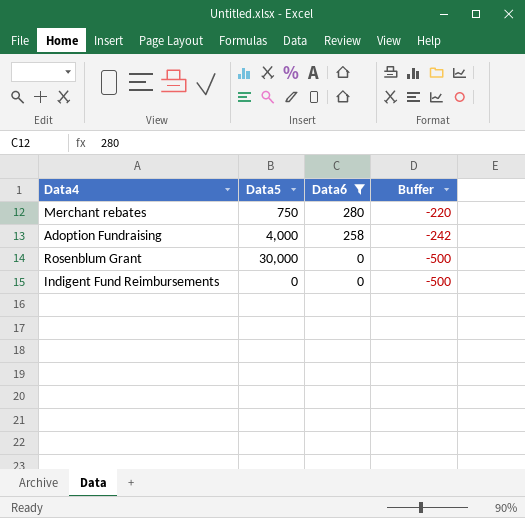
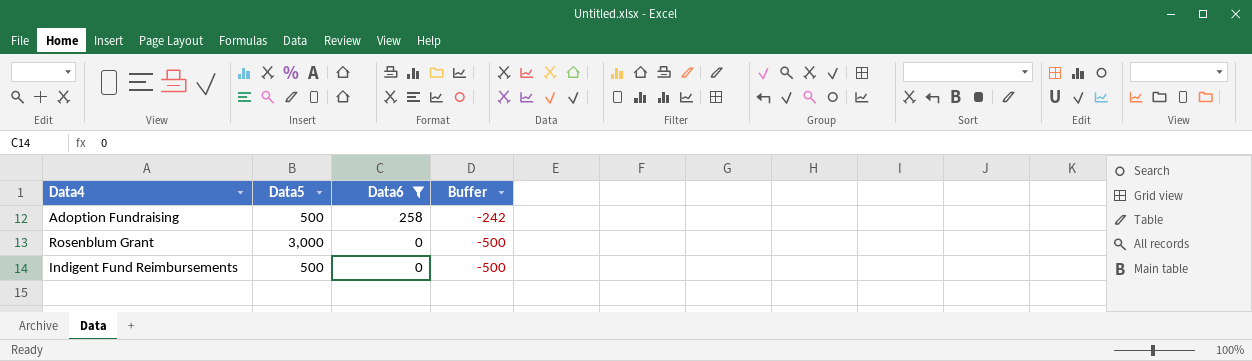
row Merchant rebates: 750 | 280 | -220 -> none
Adoption Fundraising | Data5: 4,000 -> 500
Rosenblum Grant | Data5: 30,000 -> 3,000
Indigent Fund Reimbursements | Data5: 0 -> 500

